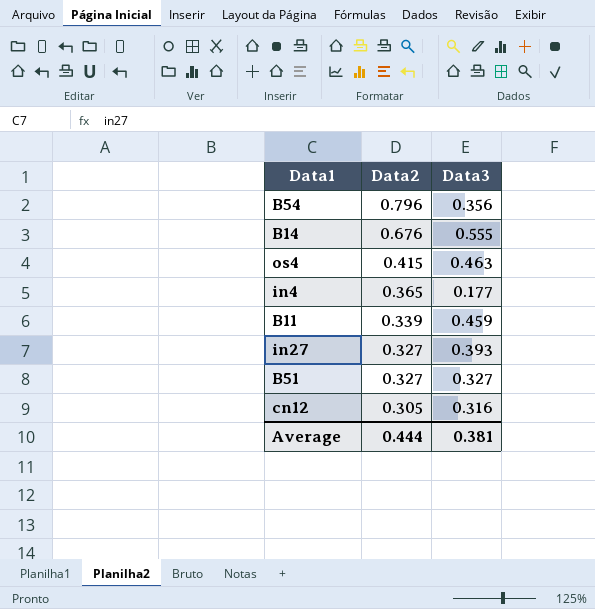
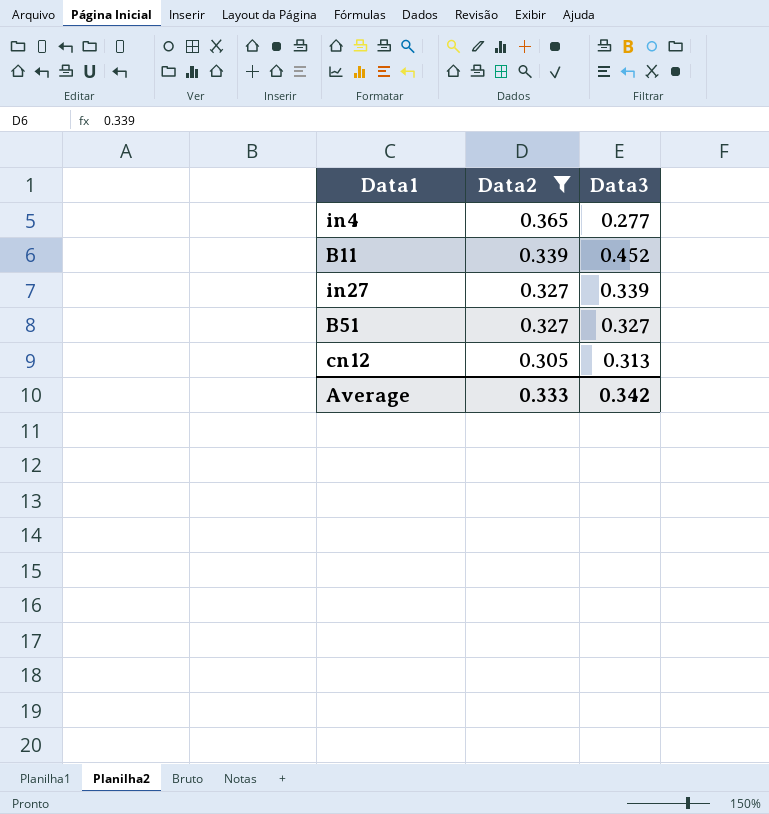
filter: none -> Data2 <= 0.365
in4 | Data3: 0.177 -> 0.277
B11 | Data3: 0.459 -> 0.452
in27 | Data3: 0.393 -> 0.339
cn12 | Data3: 0.316 -> 0.313
Average | Data2: 0.444 -> 0.333
Average | Data3: 0.381 -> 0.342

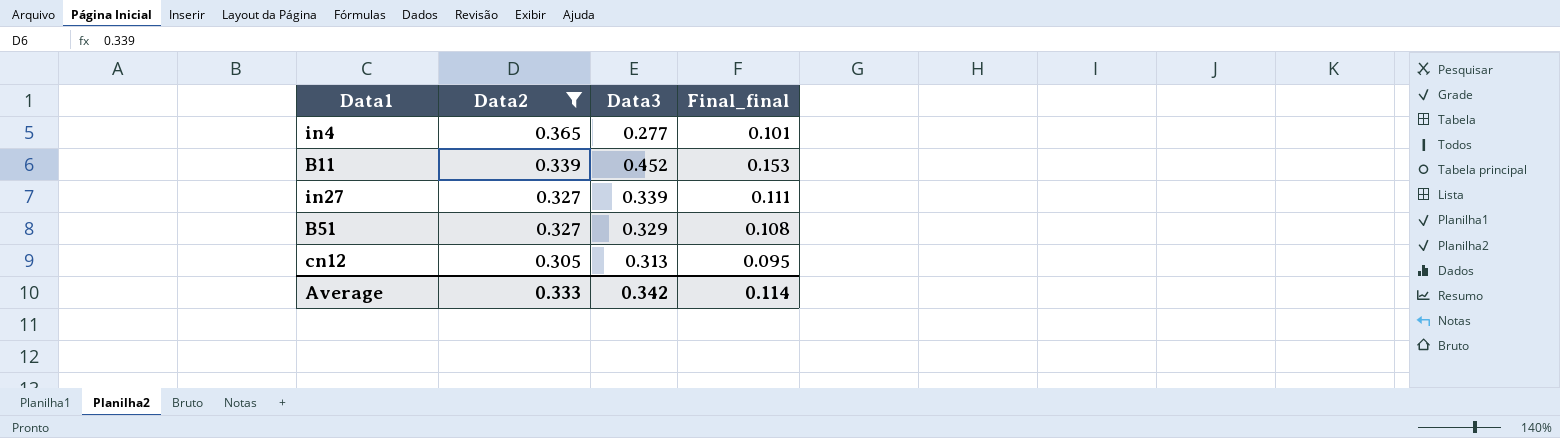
column Final_final | formula: none -> [Data2] * [Data3]
B51 | Data3: 0.327 -> 0.329

